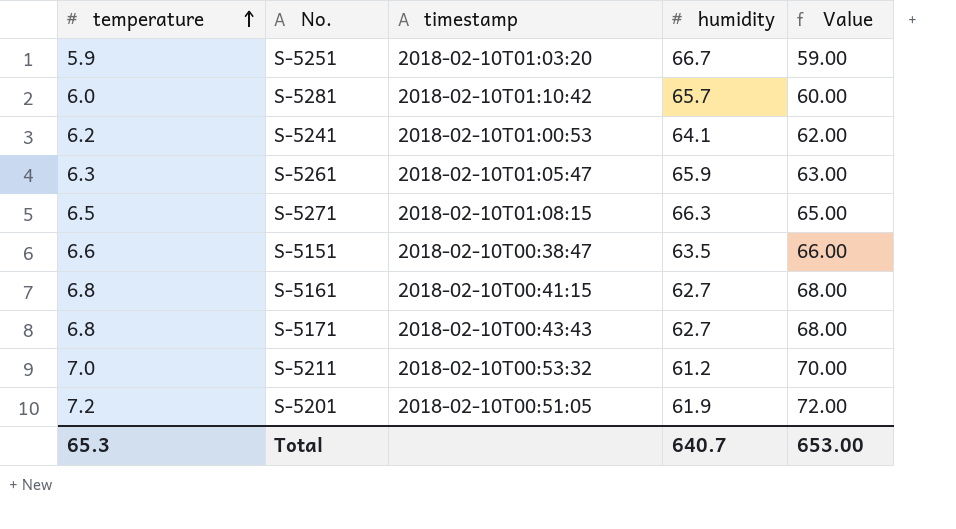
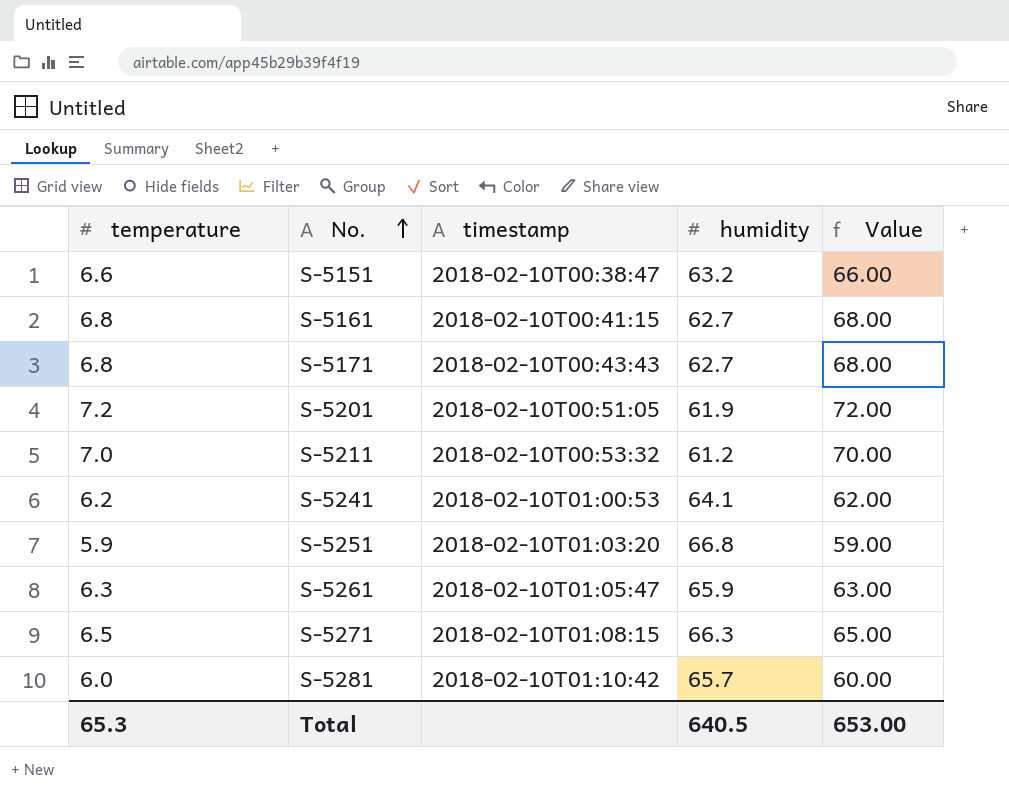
row order: temperature ascending -> No. ascending
S-5151 | humidity: 63.5 -> 63.2
S-5251 | humidity: 66.7 -> 66.8
Total | humidity: 640.7 -> 640.5

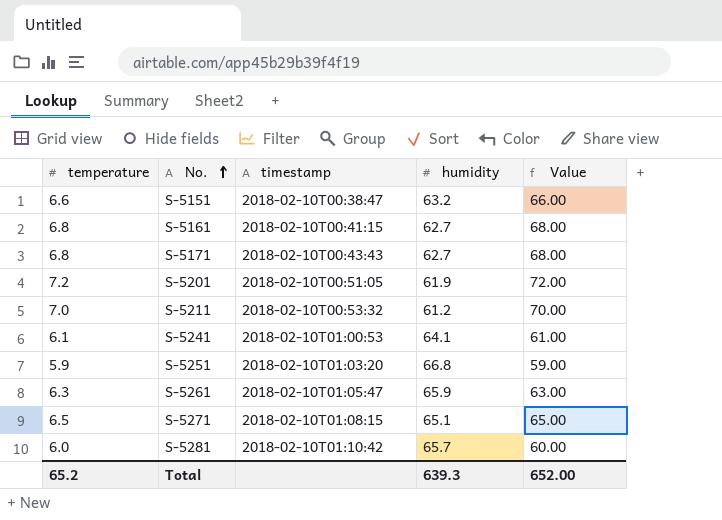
S-5241 | temperature: 6.2 -> 6.1
S-5241 | Value: 62.00 -> 61.00
S-5271 | humidity: 66.3 -> 65.1
Total | temperature: 65.3 -> 65.2
Total | humidity: 640.5 -> 639.3
Total | Value: 653.00 -> 652.00

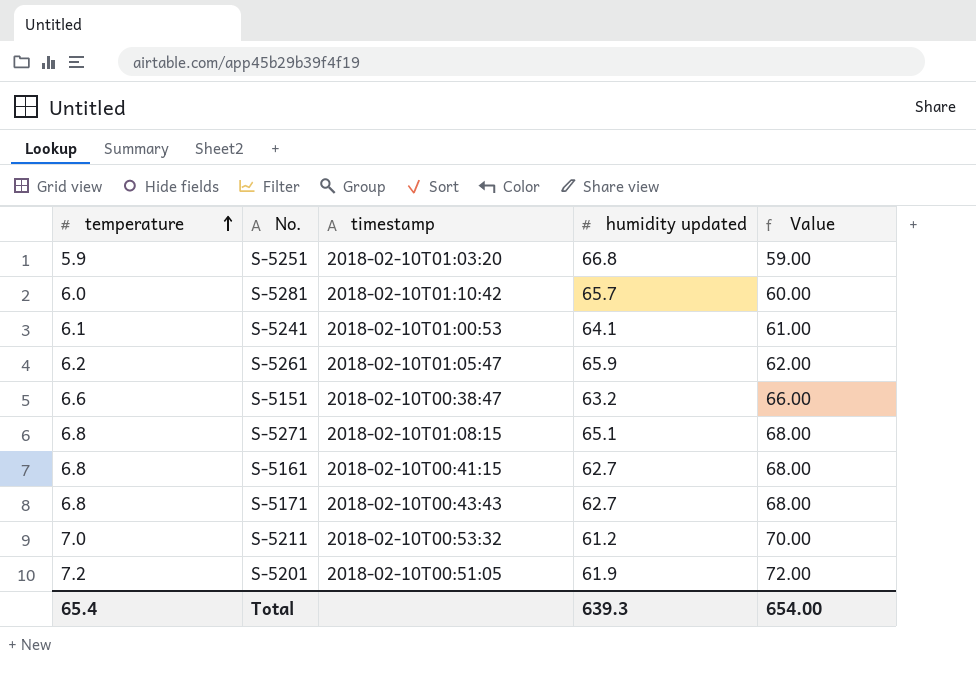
row order: No. ascending -> temperature ascending
column name: humidity -> humidity updated
S-5261 | temperature: 6.3 -> 6.2
S-5261 | Value: 63.00 -> 62.00
S-5271 | temperature: 6.5 -> 6.8
S-5271 | Value: 65.00 -> 68.00
Total | temperature: 65.2 -> 65.4
Total | Value: 652.00 -> 654.00

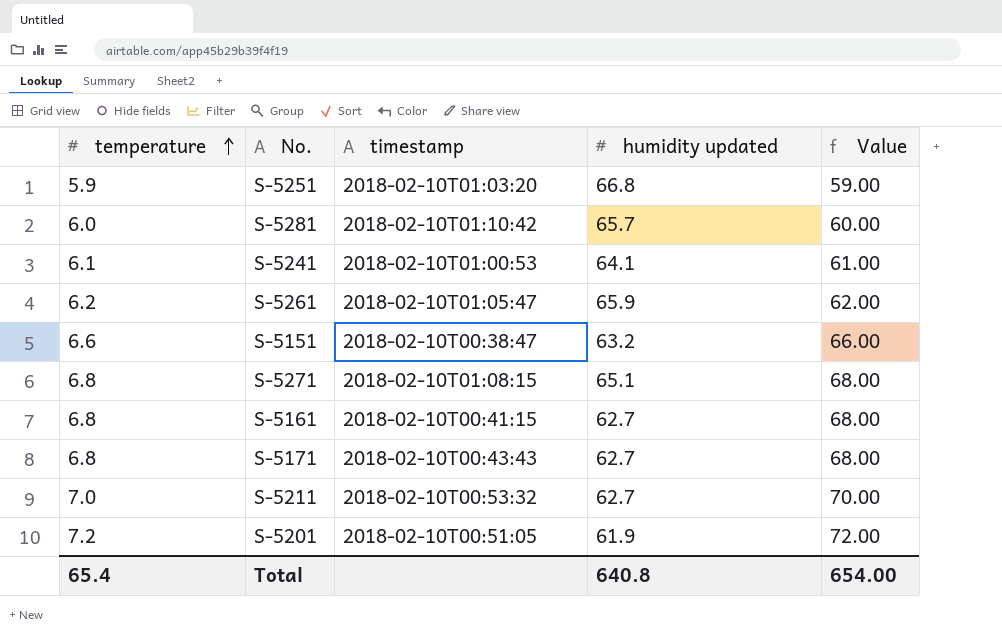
S-5211 | humidity updated: 61.2 -> 62.7
Total | humidity updated: 639.3 -> 640.8

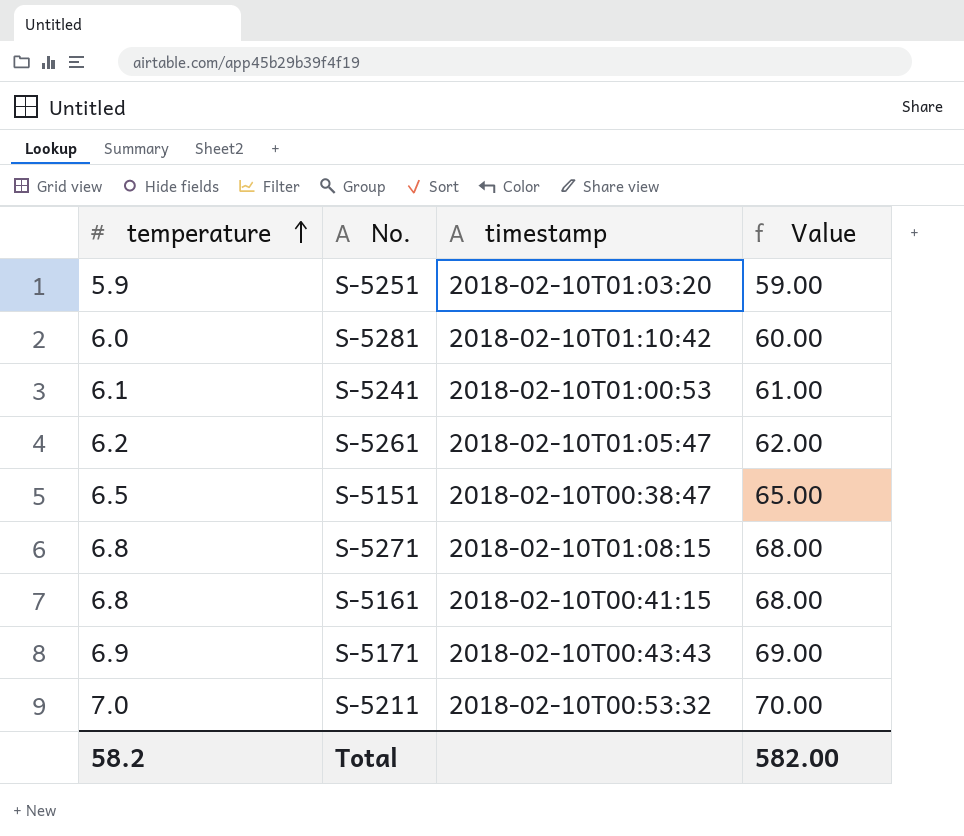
column humidity updated | position: 4 -> none
row S-5201: 7.2 | 2018-02-10T00:51:05 | 61.9 | 72.00 -> none
S-5151 | temperature: 6.6 -> 6.5
S-5151 | Value: 66.00 -> 65.00
S-5171 | temperature: 6.8 -> 6.9
S-5171 | Value: 68.00 -> 69.00
Total | temperature: 65.4 -> 58.2
Total | Value: 654.00 -> 582.00

